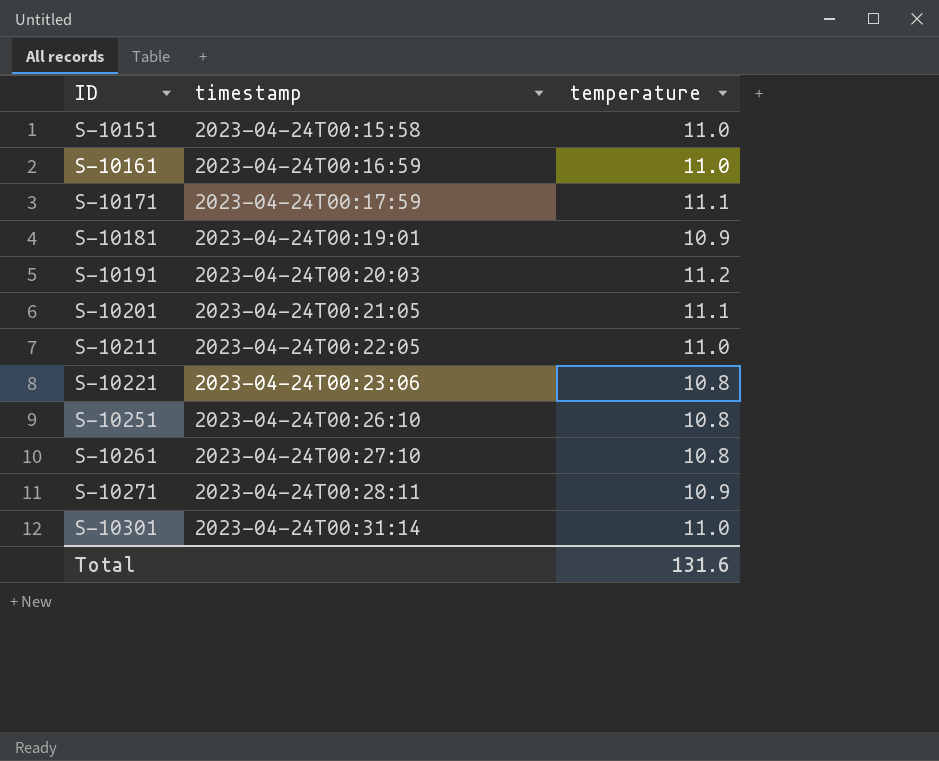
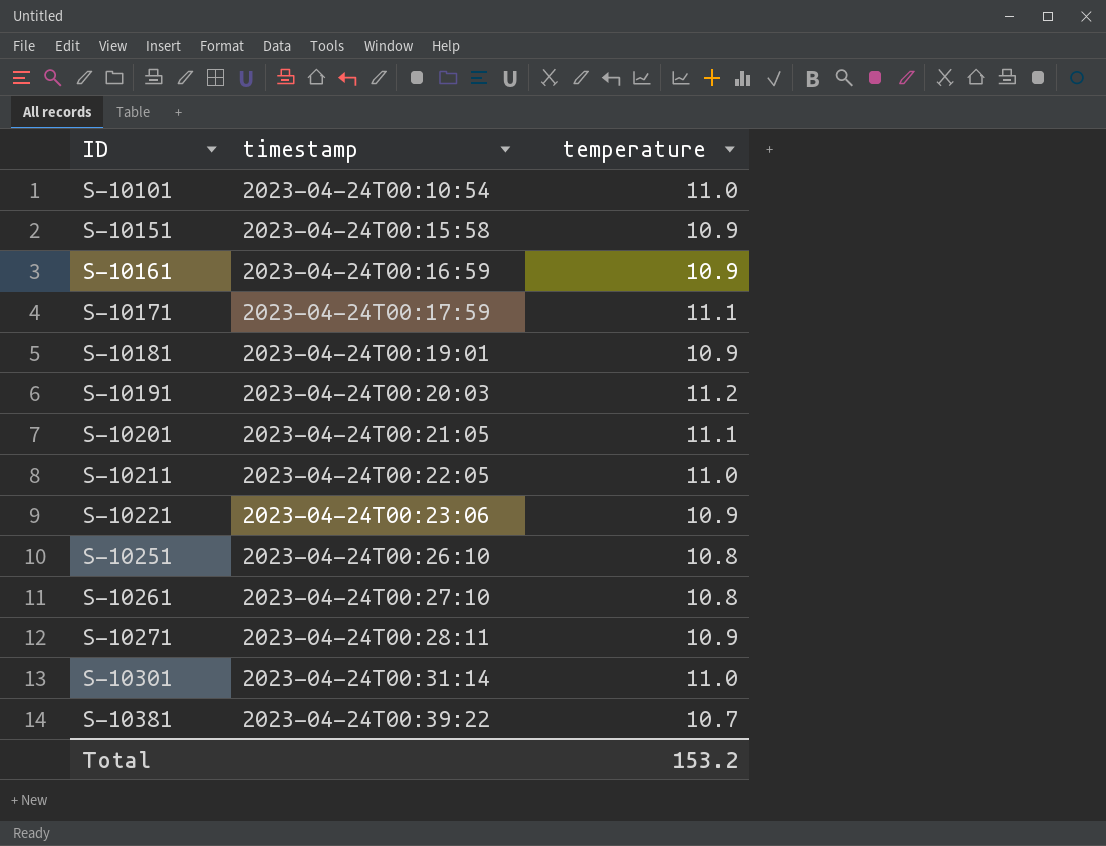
row S-10101: none -> 2023-04-24T00:10:54 | 11.0
S-10151 | temperature: 11.0 -> 10.9
S-10161 | temperature: 11.0 -> 10.9
S-10221 | temperature: 10.8 -> 10.9
row S-10381: none -> 2023-04-24T00:39:22 | 10.7
Total | temperature: 131.6 -> 153.2

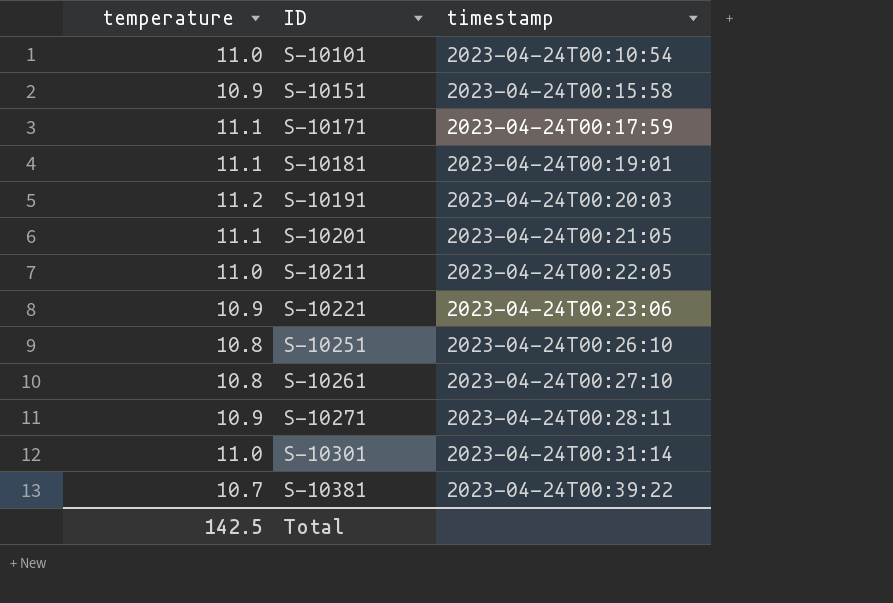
column temperature | position: 3 -> 1
row S-10161: 2023-04-24T00:16:59 | 10.9 -> none
S-10181 | temperature: 10.9 -> 11.1
Total | temperature: 153.2 -> 142.5

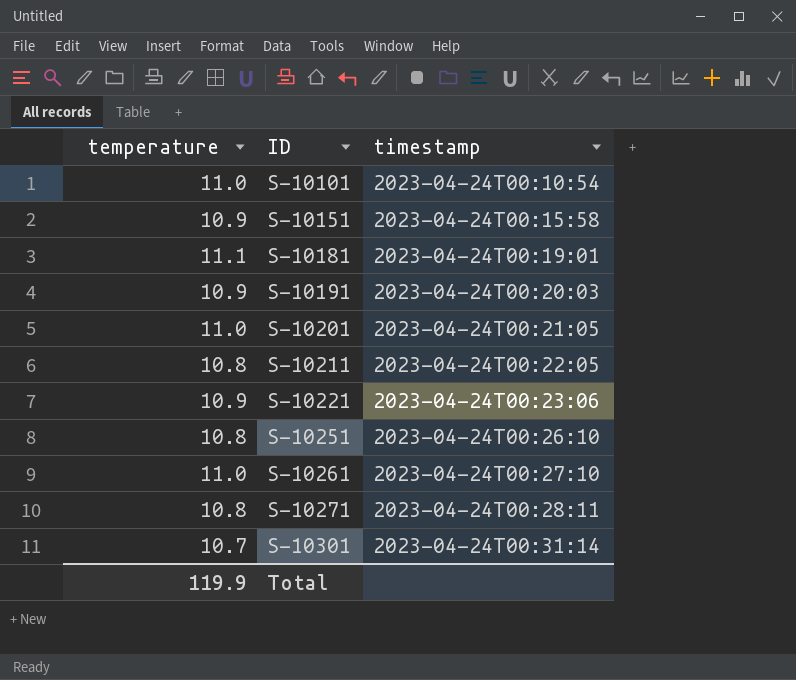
row S-10171: 11.1 | 2023-04-24T00:17:59 -> none
row S-10381: 10.7 | 2023-04-24T00:39:22 -> none
S-10191 | temperature: 11.2 -> 10.9
S-10201 | temperature: 11.1 -> 11.0
S-10211 | temperature: 11.0 -> 10.8
S-10261 | temperature: 10.8 -> 11.0
S-10271 | temperature: 10.9 -> 10.8
S-10301 | temperature: 11.0 -> 10.7
Total | temperature: 142.5 -> 119.9

